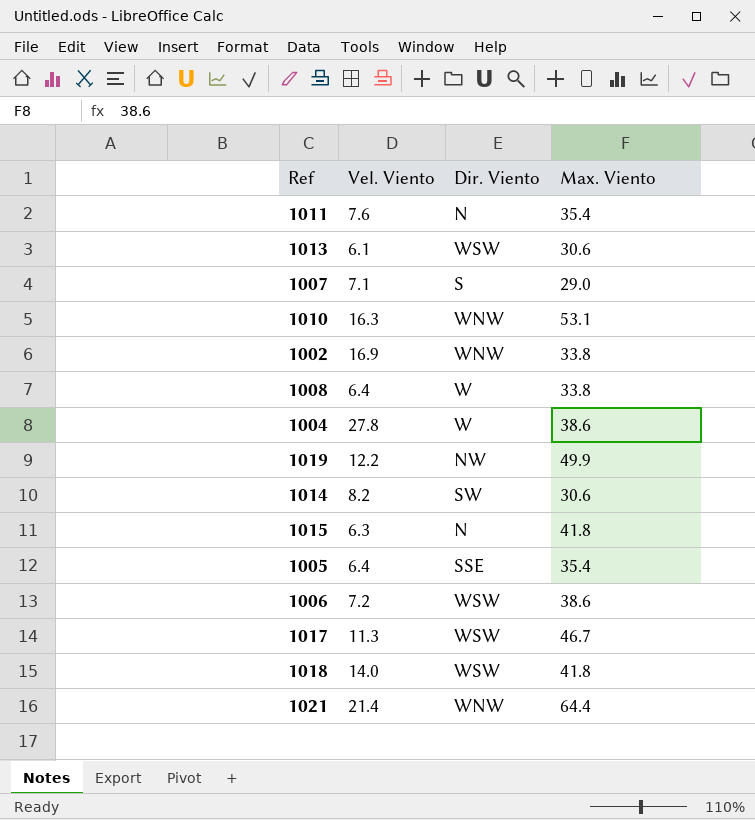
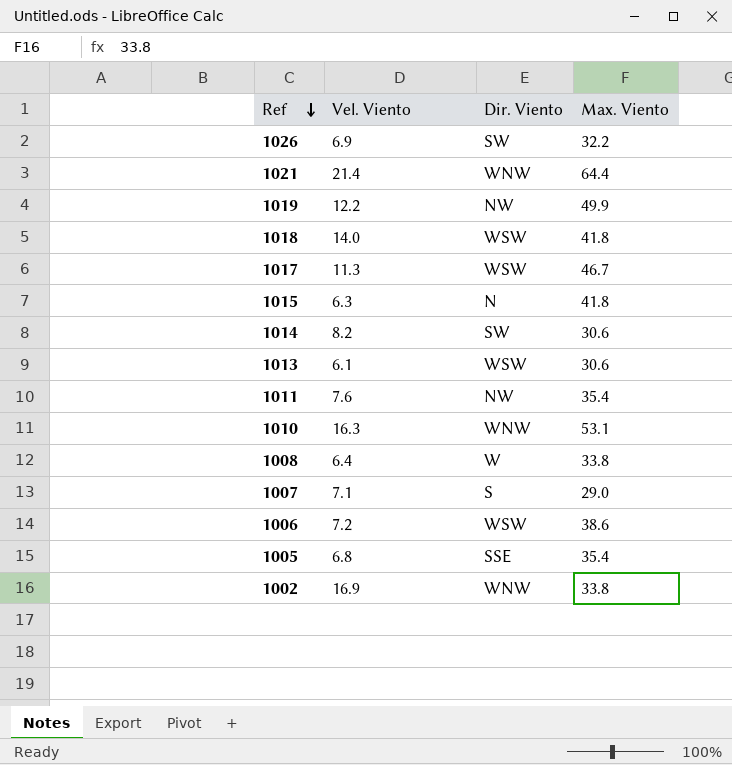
row order: none -> Ref descending
row 1004: 27.8 | W | 38.6 -> none
row 1026: none -> 6.9 | SW | 32.2
1011 | Dir. Viento: N -> NW
1005 | Vel. Viento: 6.4 -> 6.8

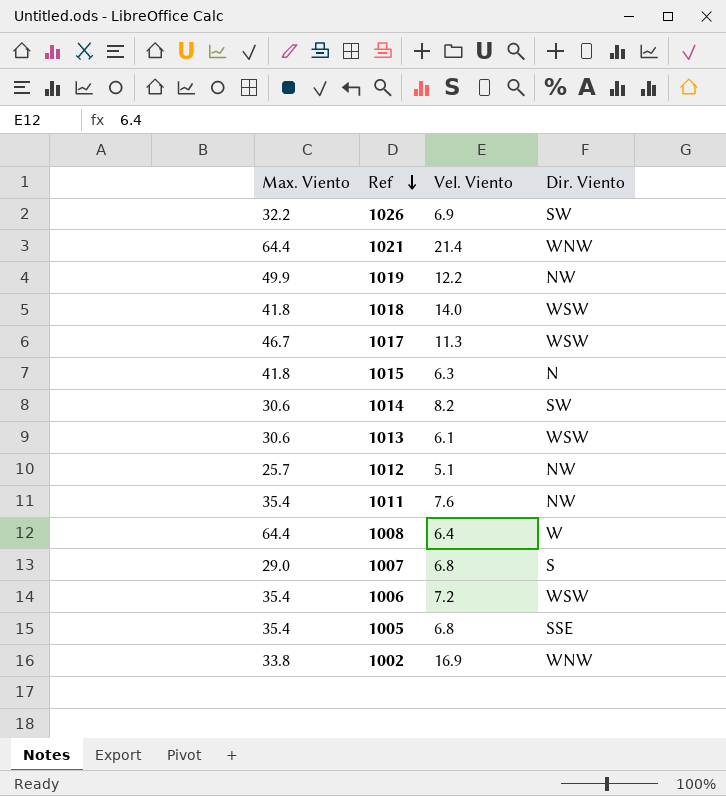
column Max. Viento | position: 4 -> 1
row 1010: 16.3 | WNW | 53.1 -> none
row 1012: none -> 25.7 | 5.1 | NW
1008 | Max. Viento: 33.8 -> 64.4
1007 | Vel. Viento: 7.1 -> 6.8
1006 | Max. Viento: 38.6 -> 35.4

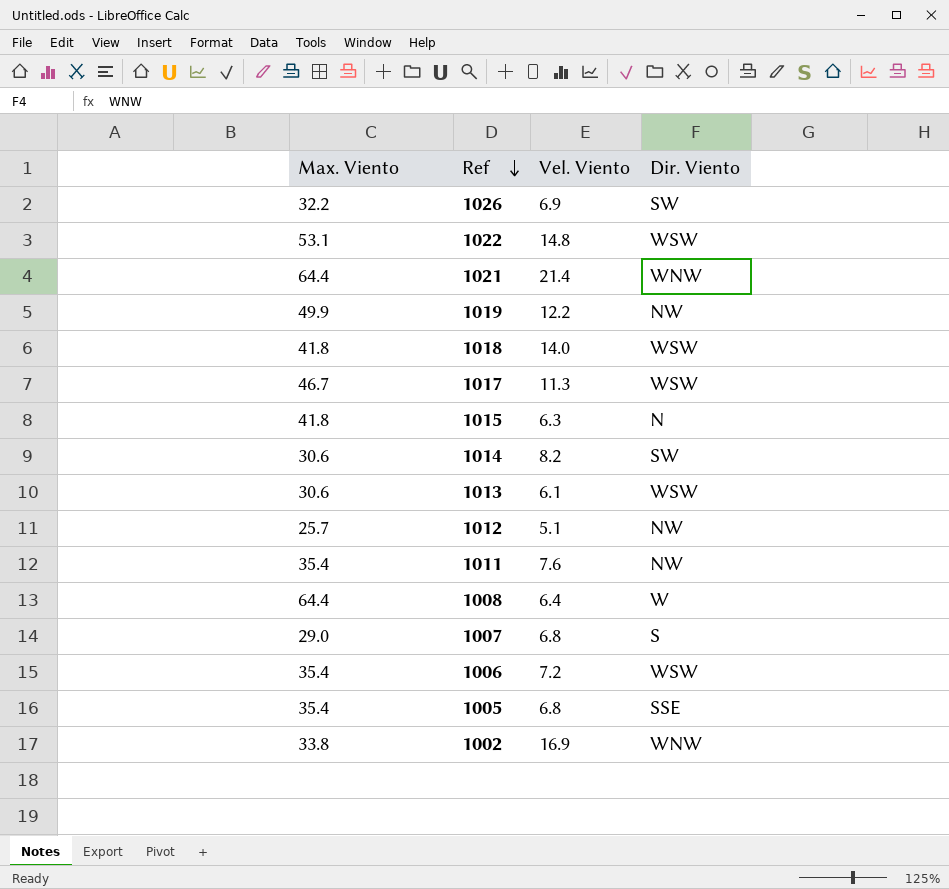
row 1022: none -> 53.1 | 14.8 | WSW

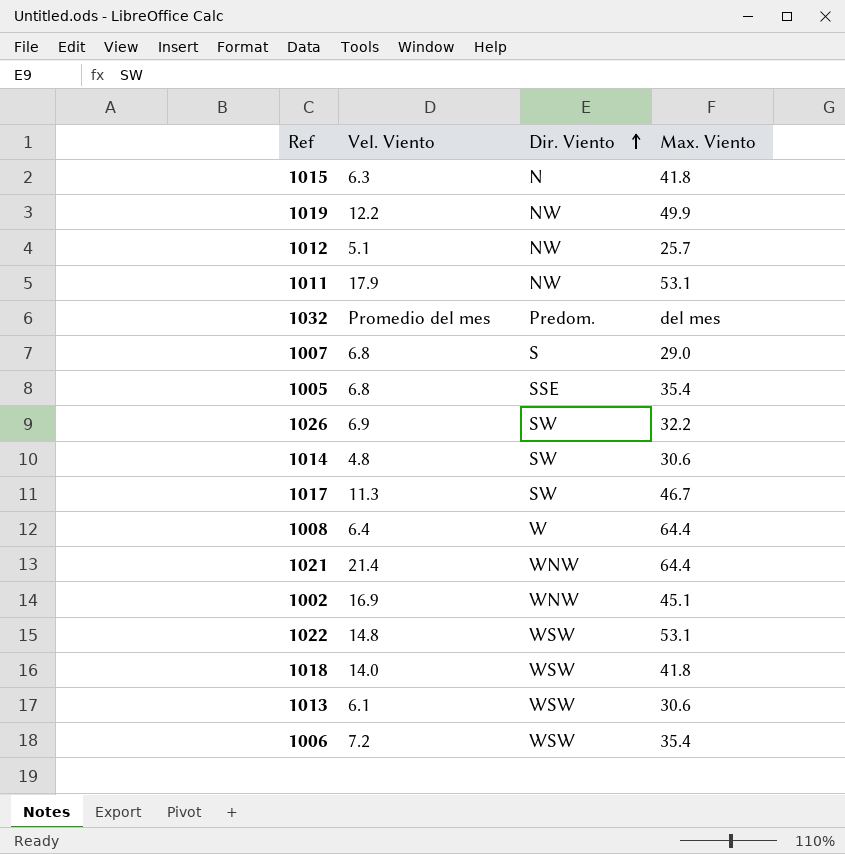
row order: Ref descending -> Dir. Viento ascending
column Max. Viento | position: 1 -> 4
1011 | Vel. Viento: 7.6 -> 17.9
1011 | Max. Viento: 35.4 -> 53.1
row 1032: none -> Promedio del mes | Predom. | del mes
1014 | Vel. Viento: 8.2 -> 4.8
1017 | Dir. Viento: WSW -> SW
1002 | Max. Viento: 33.8 -> 45.1

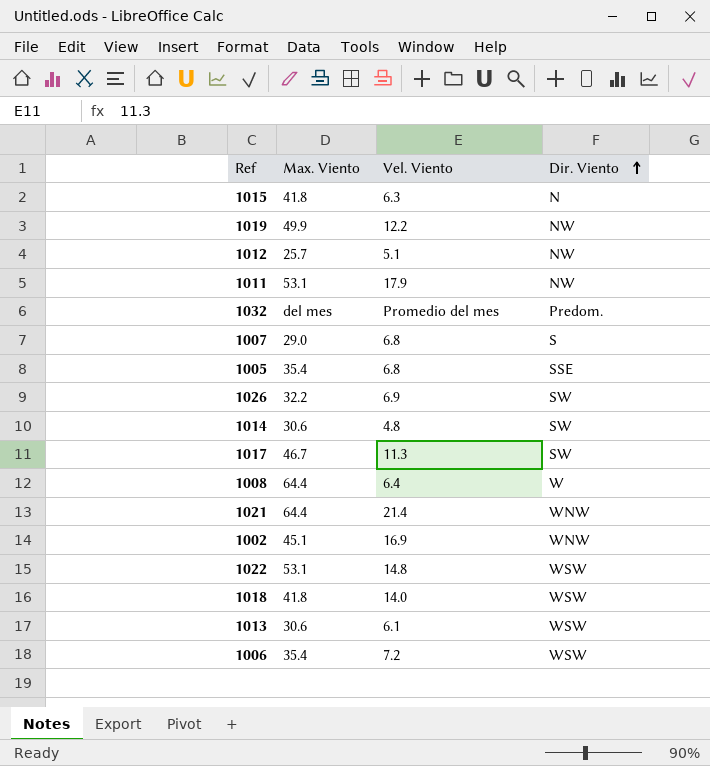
column Max. Viento | position: 4 -> 2

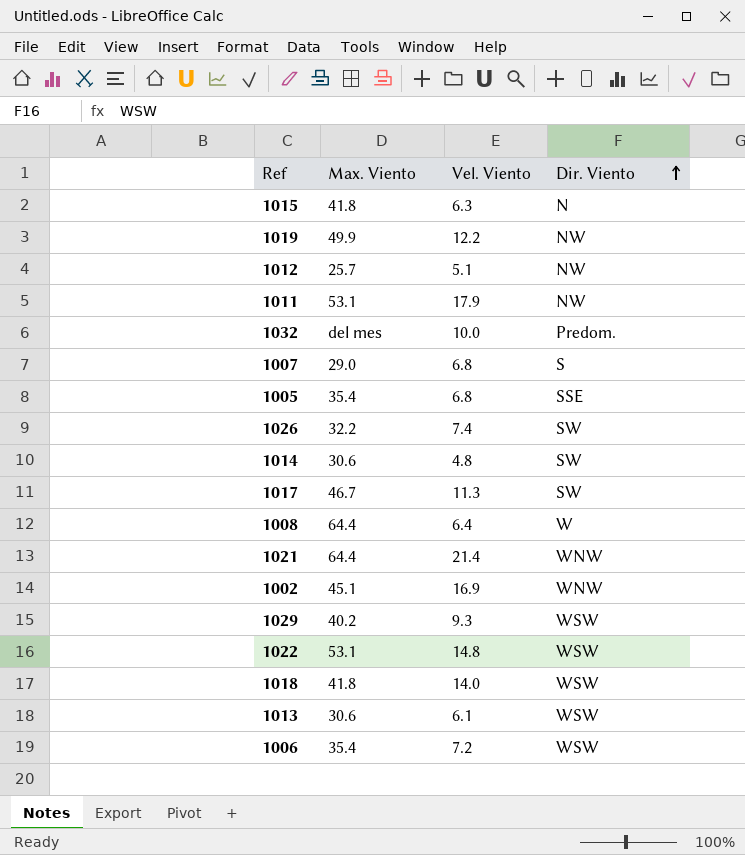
1032 | Vel. Viento: Promedio del mes -> 10.0
1026 | Vel. Viento: 6.9 -> 7.4
row 1029: none -> 40.2 | 9.3 | WSW

